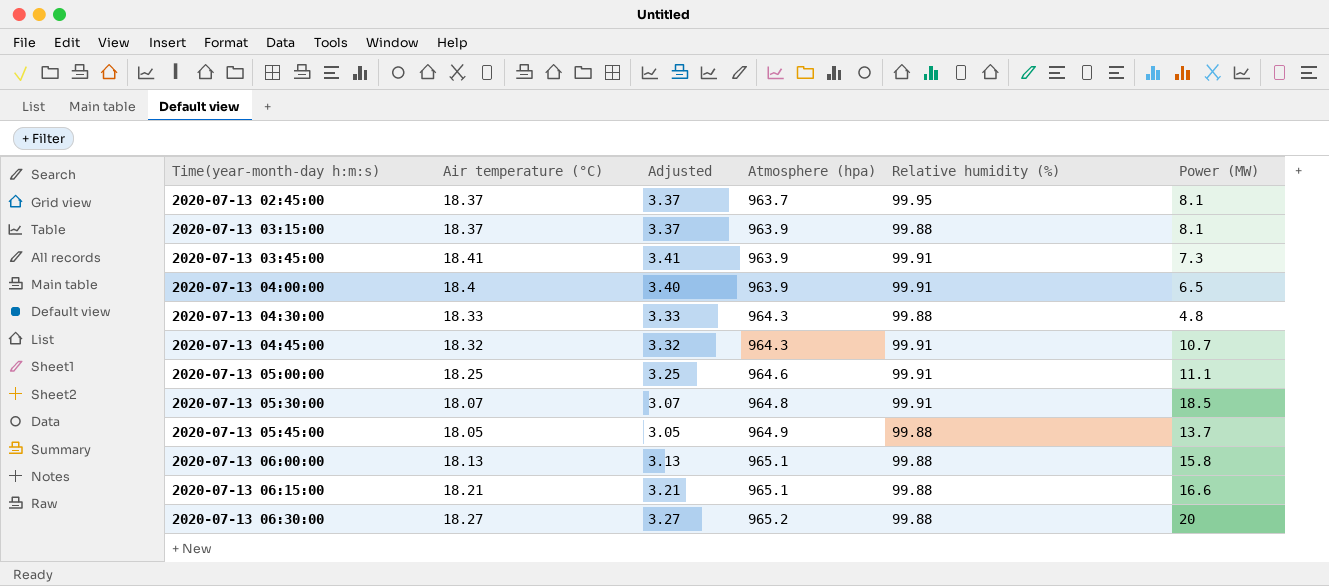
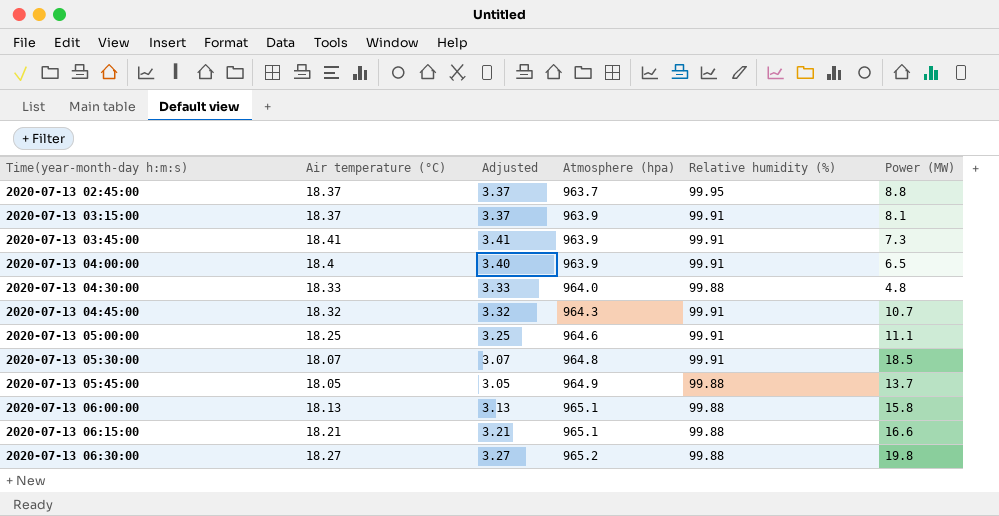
2020-07-13 02:45:00 | Power (MW): 8.1 -> 8.8
2020-07-13 03:15:00 | Relative humidity (%): 99.88 -> 99.91
2020-07-13 04:30:00 | Atmosphere (hpa): 964.3 -> 964.0
2020-07-13 06:30:00 | Power (MW): 20 -> 19.8

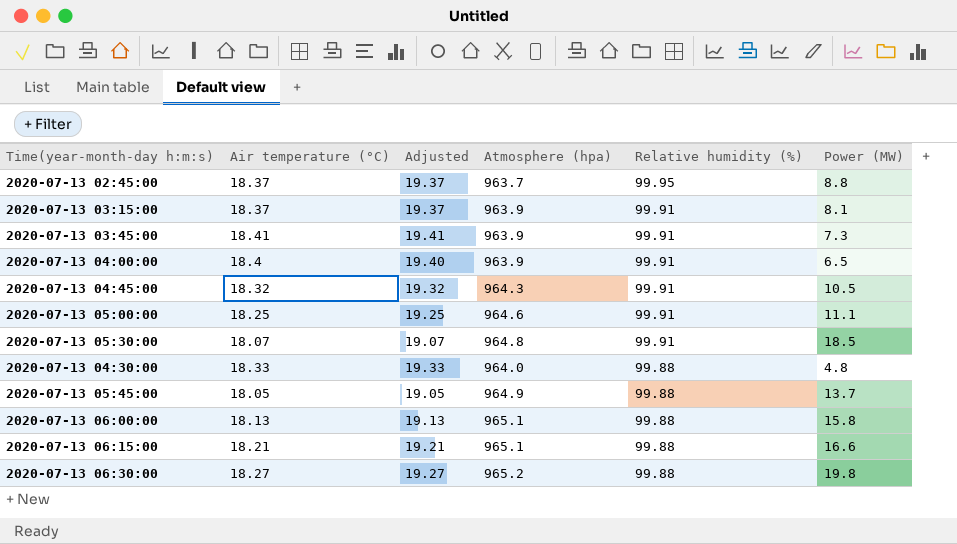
row order: Time(year-month-day h:m:s) ascending -> Relative humidity (%) descending
column Adjusted | formula: [Air temperature (°C)] - 15 -> [Air temperature (°C)] + 1
2020-07-13 04:45:00 | Power (MW): 10.7 -> 10.5

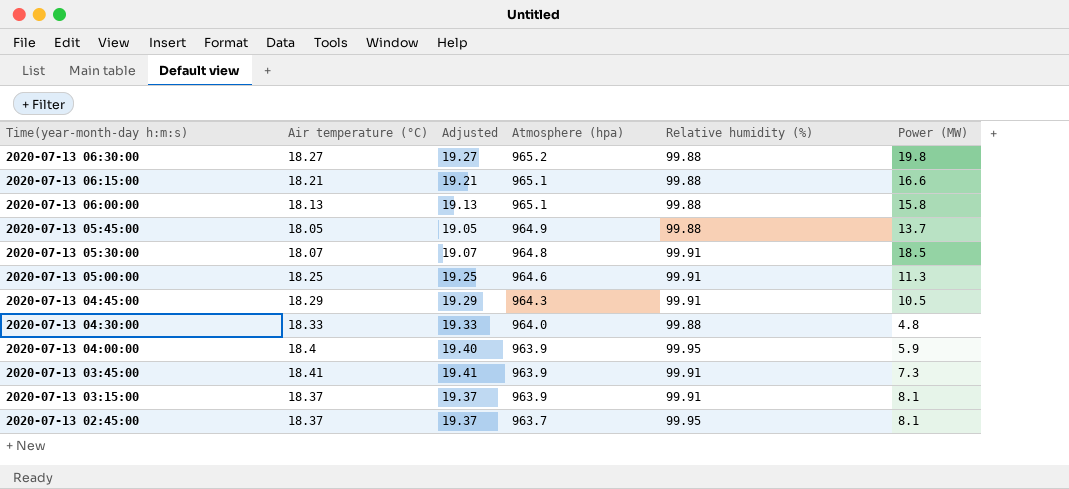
row order: Relative humidity (%) descending -> Time(year-month-day h:m:s) descending
2020-07-13 05:00:00 | Power (MW): 11.1 -> 11.3
2020-07-13 04:45:00 | Air temperature (°C): 18.32 -> 18.29
2020-07-13 04:45:00 | Adjusted: 19.32 -> 19.29
2020-07-13 04:00:00 | Relative humidity (%): 99.91 -> 99.95
2020-07-13 04:00:00 | Power (MW): 6.5 -> 5.9
2020-07-13 02:45:00 | Power (MW): 8.8 -> 8.1

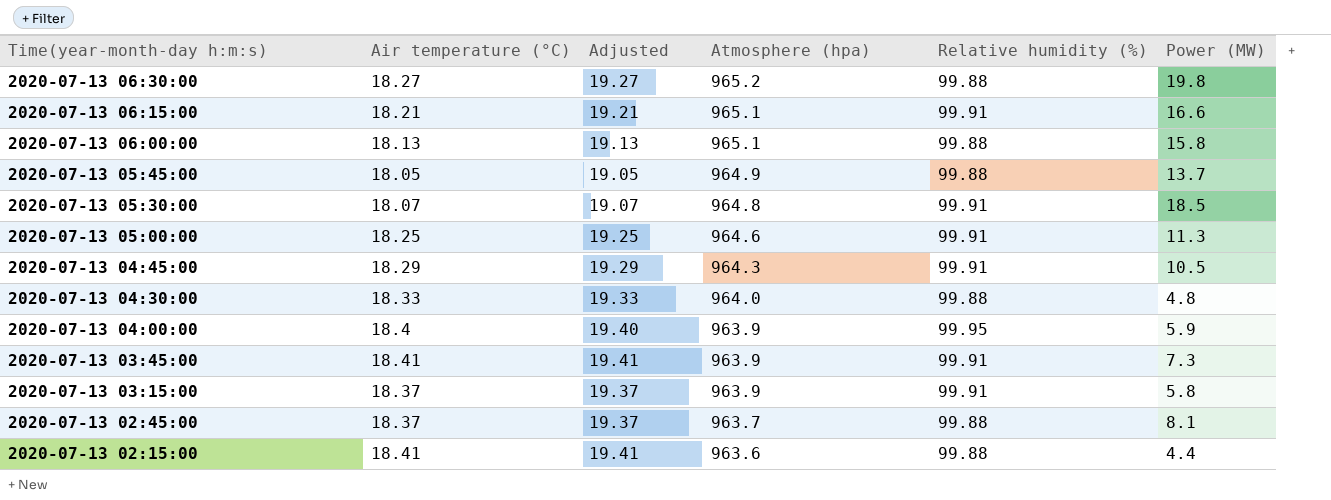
2020-07-13 06:15:00 | Relative humidity (%): 99.88 -> 99.91
2020-07-13 03:15:00 | Power (MW): 8.1 -> 5.8
2020-07-13 02:45:00 | Relative humidity (%): 99.95 -> 99.88
row 2020-07-13 02:15:00: none -> 18.41 | 19.41 | 963.6 | 99.88 | 4.4

